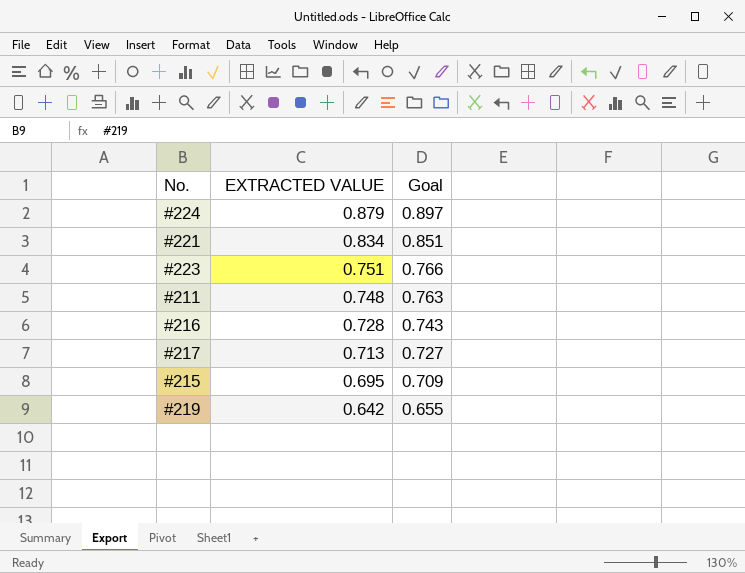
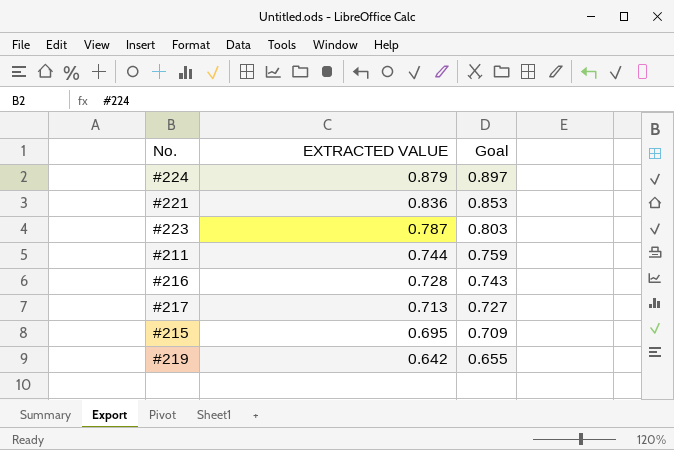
#221 | EXTRACTED VALUE: 0.834 -> 0.836
#221 | Goal: 0.851 -> 0.853
#223 | EXTRACTED VALUE: 0.751 -> 0.787
#223 | Goal: 0.766 -> 0.803
#211 | EXTRACTED VALUE: 0.748 -> 0.744
#211 | Goal: 0.763 -> 0.759

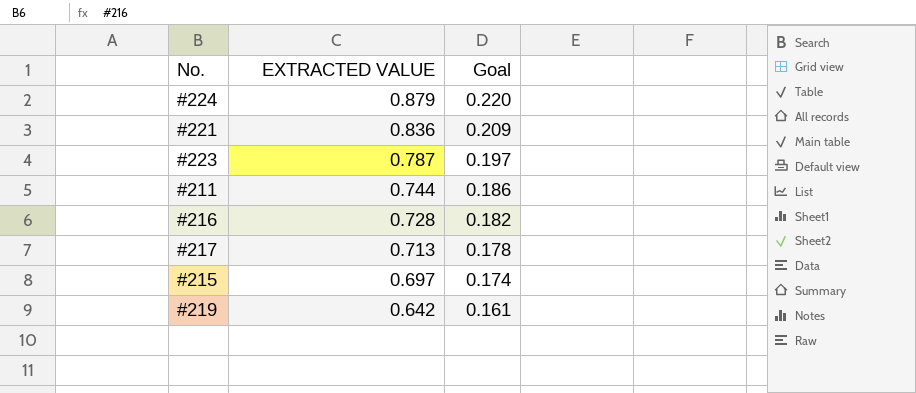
column Goal | formula: [EXTRACTED VALUE] * 1.02 -> [EXTRACTED VALUE] * 0.25
#215 | EXTRACTED VALUE: 0.695 -> 0.697

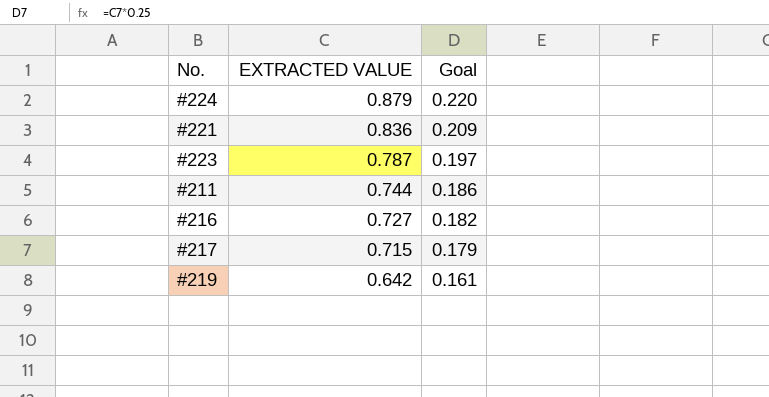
row #215: 0.697 | 0.174 -> none
#216 | EXTRACTED VALUE: 0.728 -> 0.727
#217 | EXTRACTED VALUE: 0.713 -> 0.715
#217 | Goal: 0.178 -> 0.179

